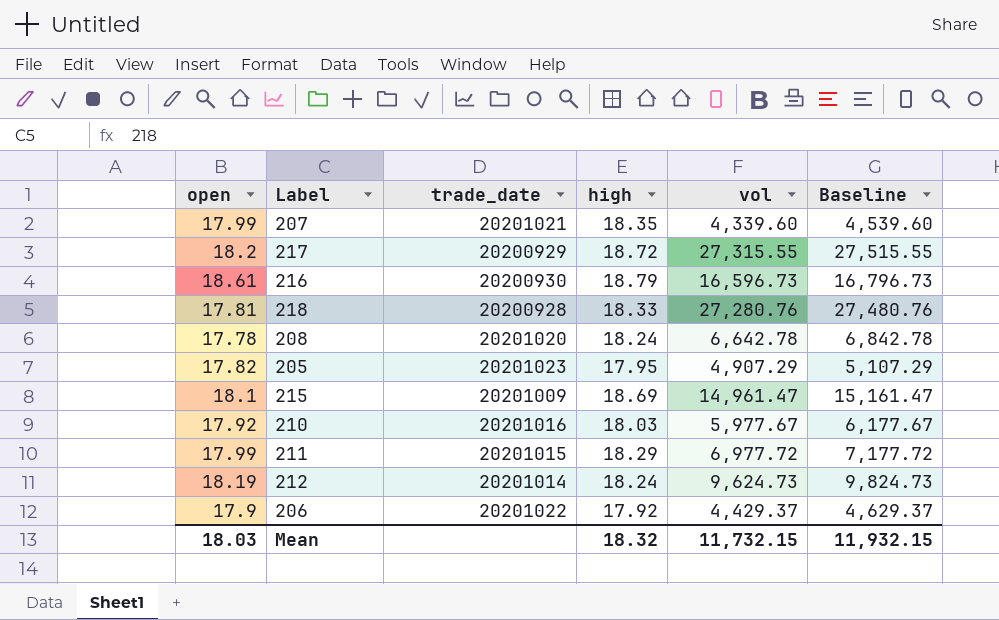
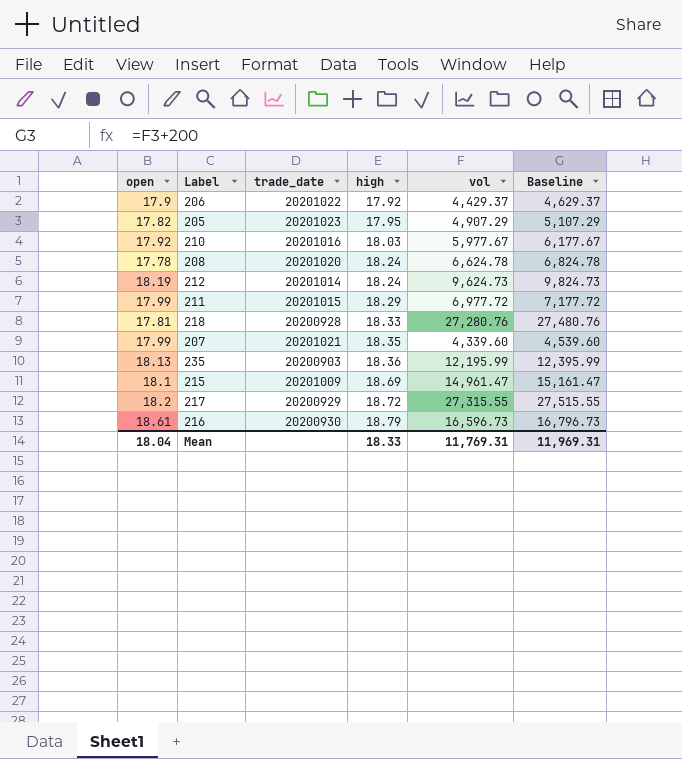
row order: none -> high ascending
208 | vol: 6,642.78 -> 6,624.78
208 | Baseline: 6,842.78 -> 6,824.78
row 235: none -> 18.13 | 20200903 | 18.36 | 12,195.99 | 12,395.99
Mean | open: 18.03 -> 18.04
Mean | high: 18.32 -> 18.33
Mean | vol: 11,732.15 -> 11,769.31
Mean | Baseline: 11,932.15 -> 11,969.31

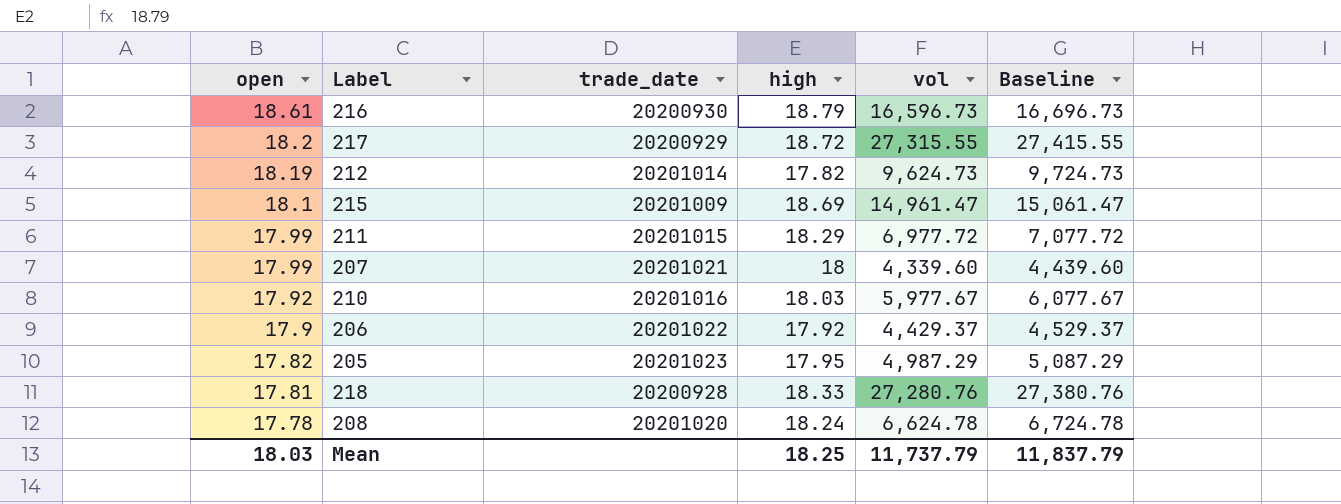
row order: high ascending -> open descending
column Baseline | formula: [vol] + 200 -> [vol] + 100
row 235: 18.13 | 20200903 | 18.36 | 12,195.99 | 12,395.99 -> none
212 | high: 18.24 -> 17.82
207 | high: 18.35 -> 18
205 | vol: 4,907.29 -> 4,987.29
Mean | open: 18.04 -> 18.03
Mean | high: 18.33 -> 18.25
Mean | vol: 11,769.31 -> 11,737.79
Mean | Baseline: 11,969.31 -> 11,837.79

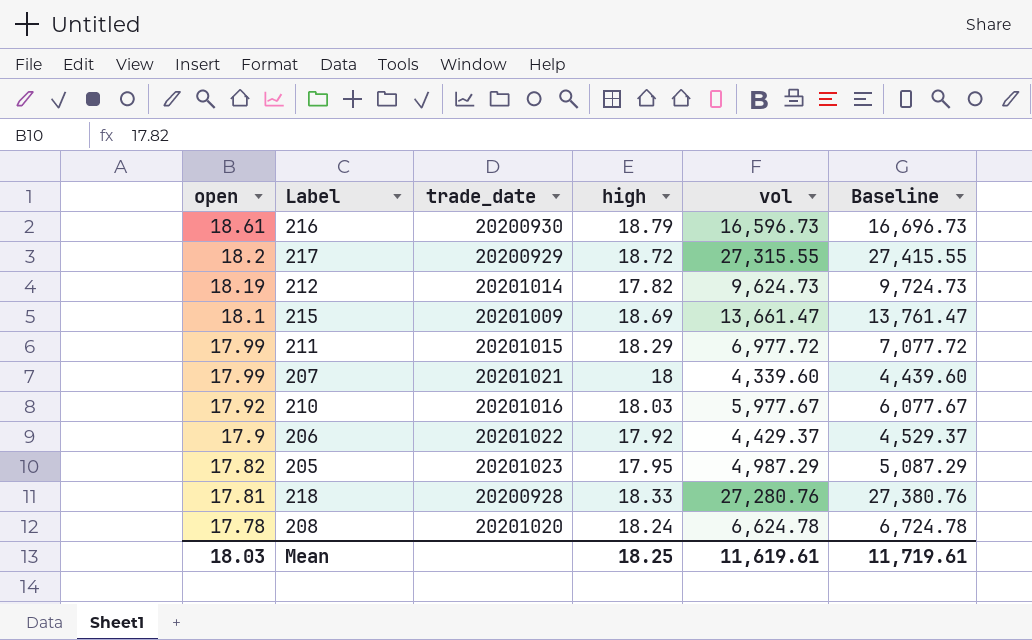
215 | vol: 14,961.47 -> 13,661.47
215 | Baseline: 15,061.47 -> 13,761.47
Mean | vol: 11,737.79 -> 11,619.61
Mean | Baseline: 11,837.79 -> 11,719.61

